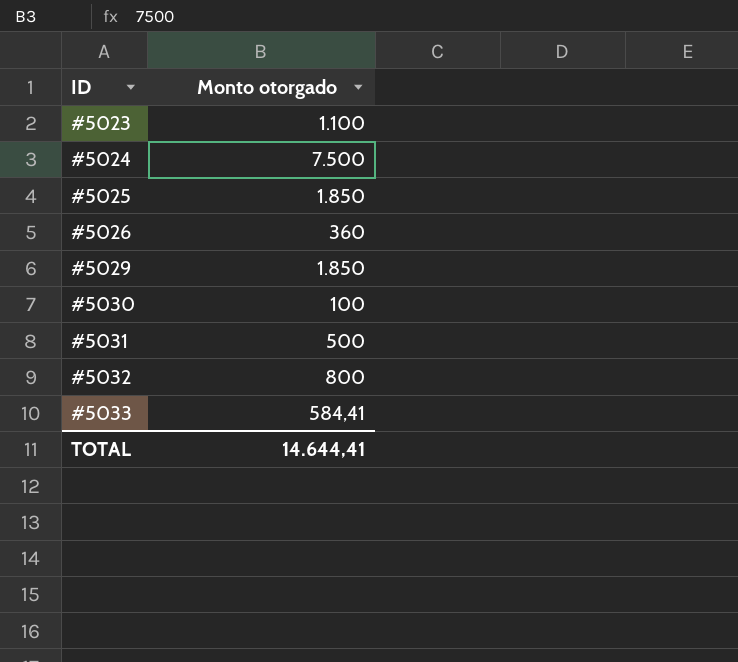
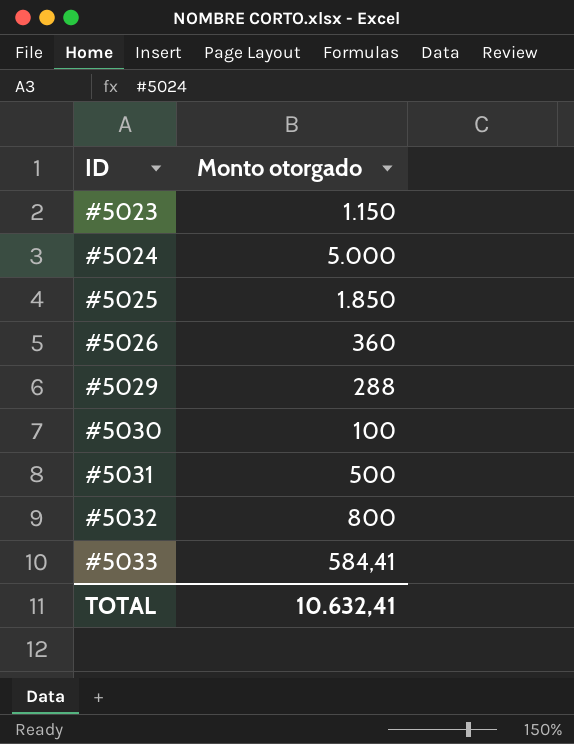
#5023 | Monto otorgado: 1.100 -> 1.150
#5024 | Monto otorgado: 7.500 -> 5.000
#5029 | Monto otorgado: 1.850 -> 288
TOTAL | Monto otorgado: 14.644,41 -> 10.632,41

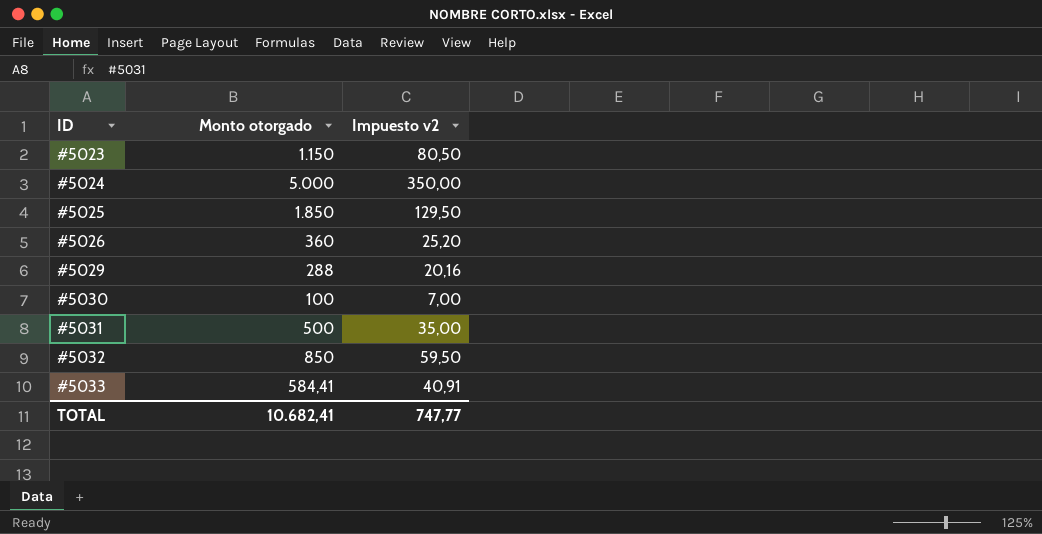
column Impuesto v2 | formula: none -> [Monto otorgado] * 0,07
#5032 | Monto otorgado: 800 -> 850
TOTAL | Monto otorgado: 10.632,41 -> 10.682,41

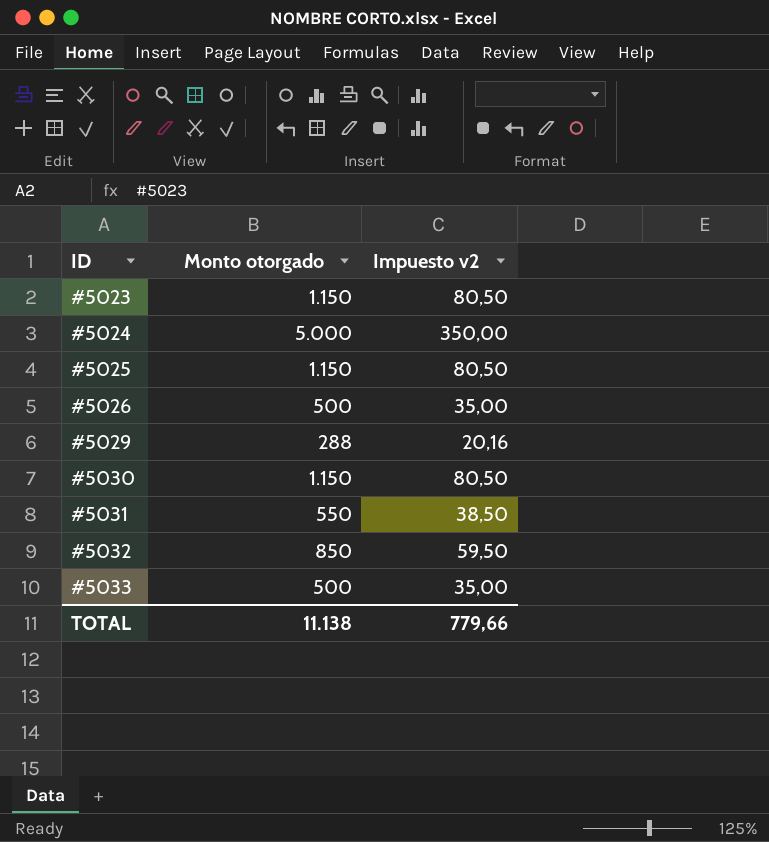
#5025 | Monto otorgado: 1.850 -> 1.150
#5025 | Impuesto v2: 129,50 -> 80,50
#5026 | Monto otorgado: 360 -> 500
#5026 | Impuesto v2: 25,20 -> 35,00
#5030 | Monto otorgado: 100 -> 1.150
#5030 | Impuesto v2: 7,00 -> 80,50
#5031 | Monto otorgado: 500 -> 550
#5031 | Impuesto v2: 35,00 -> 38,50
#5033 | Monto otorgado: 584,41 -> 500
#5033 | Impuesto v2: 40,91 -> 35,00
TOTAL | Monto otorgado: 10.682,41 -> 11.138
TOTAL | Impuesto v2: 747,77 -> 779,66

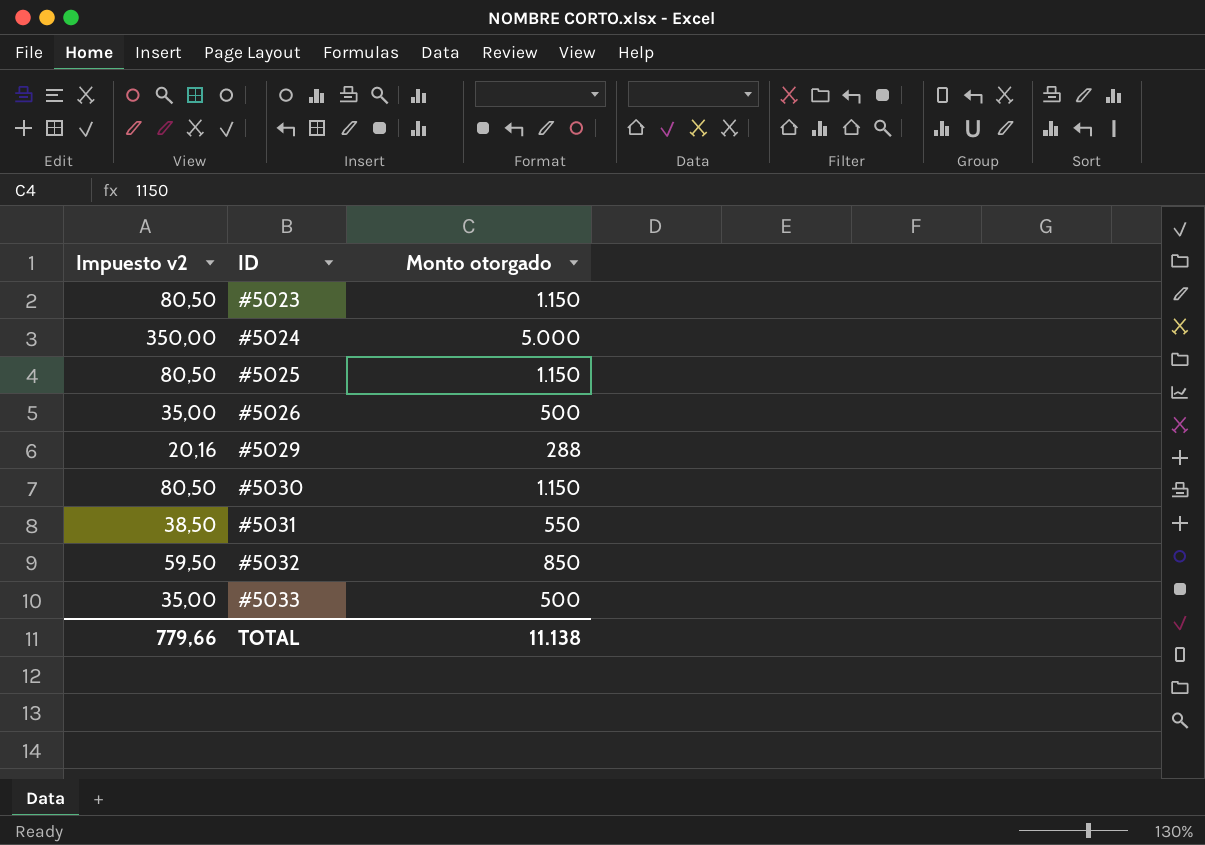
column Impuesto v2 | position: 3 -> 1

